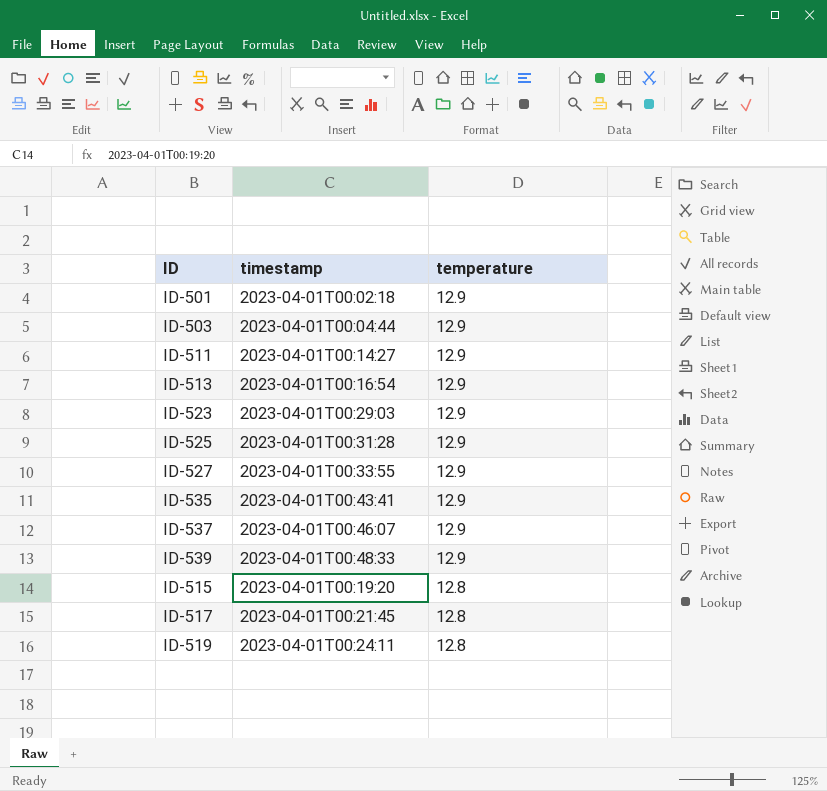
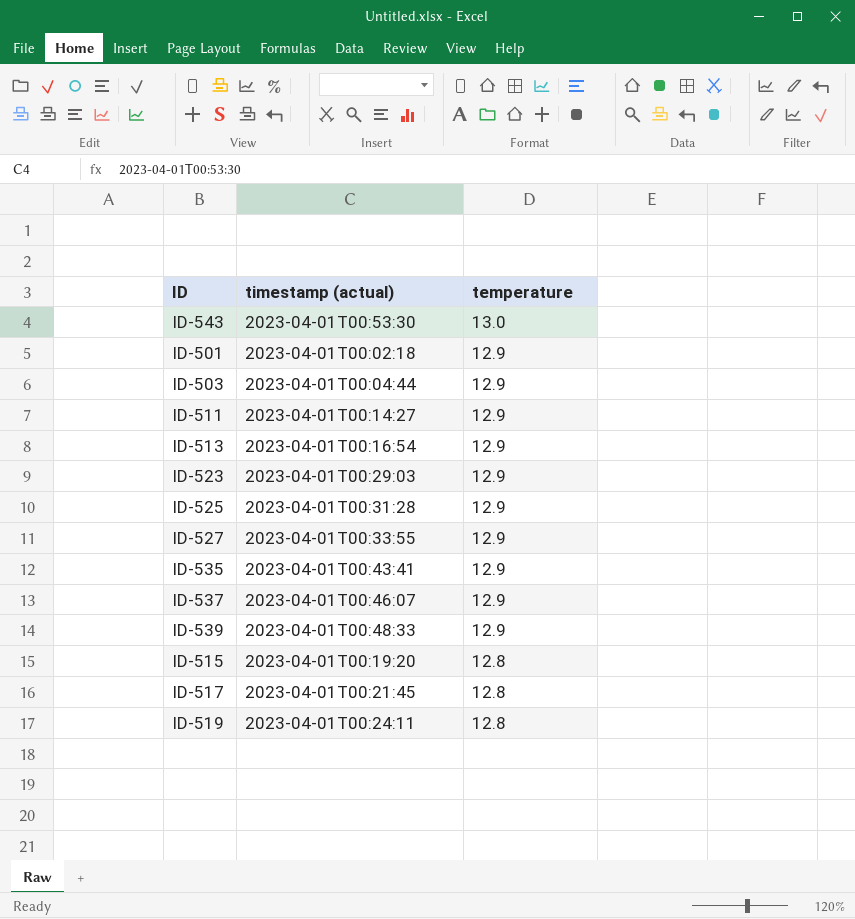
column name: timestamp -> timestamp (actual)
row ID-543: none -> 2023-04-01T00:53:30 | 13.0

